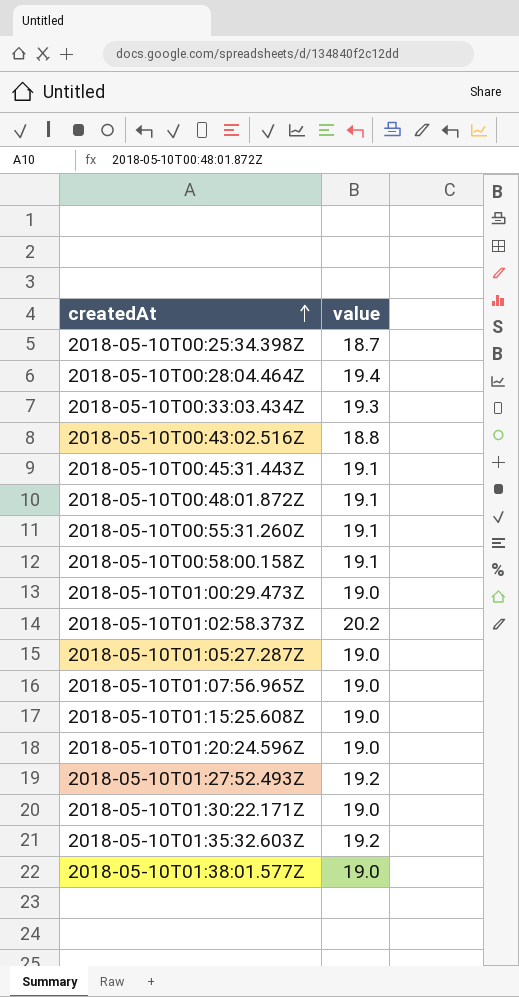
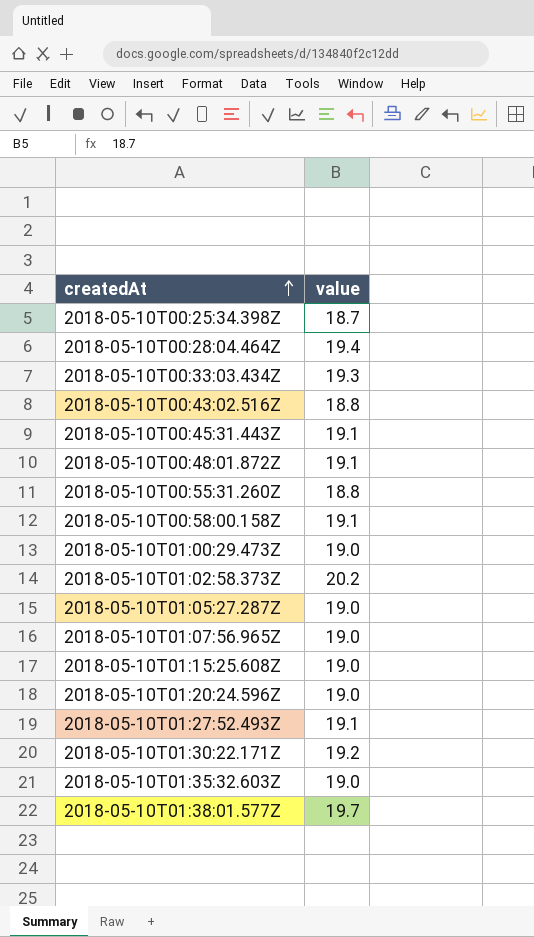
2018-05-10T00:55:31.260Z | value: 19.1 -> 18.8
2018-05-10T01:27:52.493Z | value: 19.2 -> 19.1
2018-05-10T01:30:22.171Z | value: 19.0 -> 19.2
2018-05-10T01:35:32.603Z | value: 19.2 -> 19.0
2018-05-10T01:38:01.577Z | value: 19.0 -> 19.7

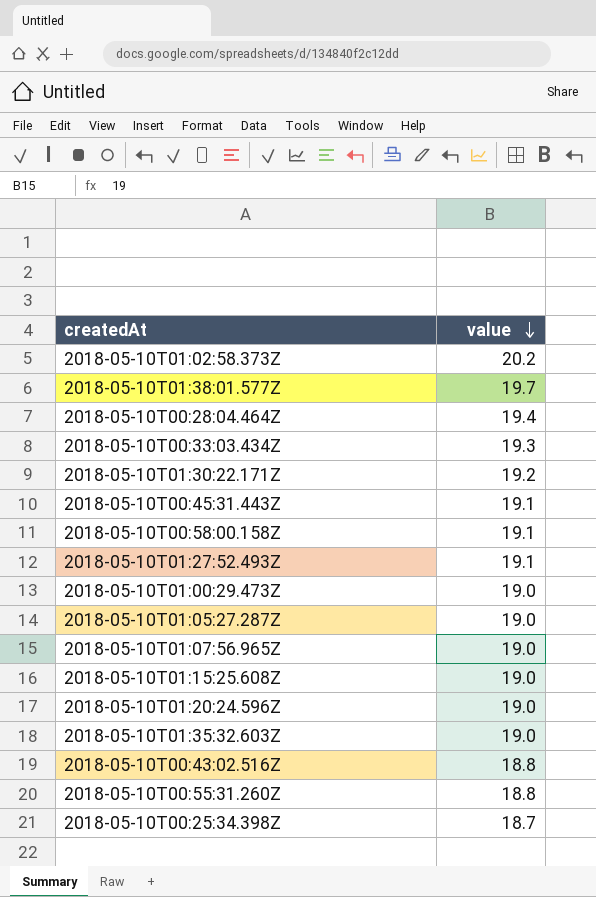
row order: createdAt ascending -> value descending
row 2018-05-10T00:48:01.872Z: 19.1 -> none

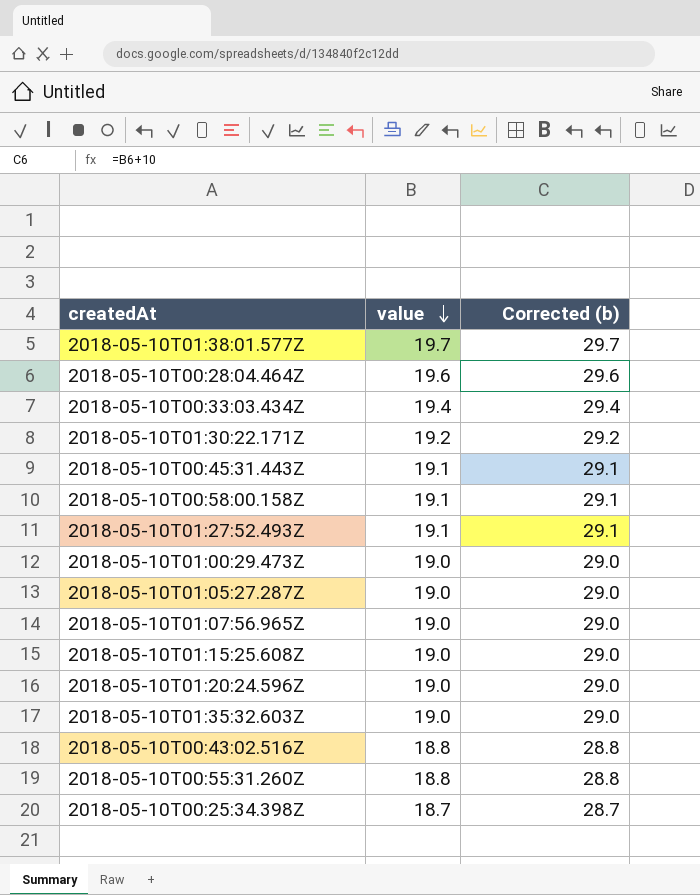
column Corrected (b) | formula: none -> [value] + 10
row 2018-05-10T01:02:58.373Z: 20.2 -> none
2018-05-10T00:28:04.464Z | value: 19.4 -> 19.6
2018-05-10T00:33:03.434Z | value: 19.3 -> 19.4

